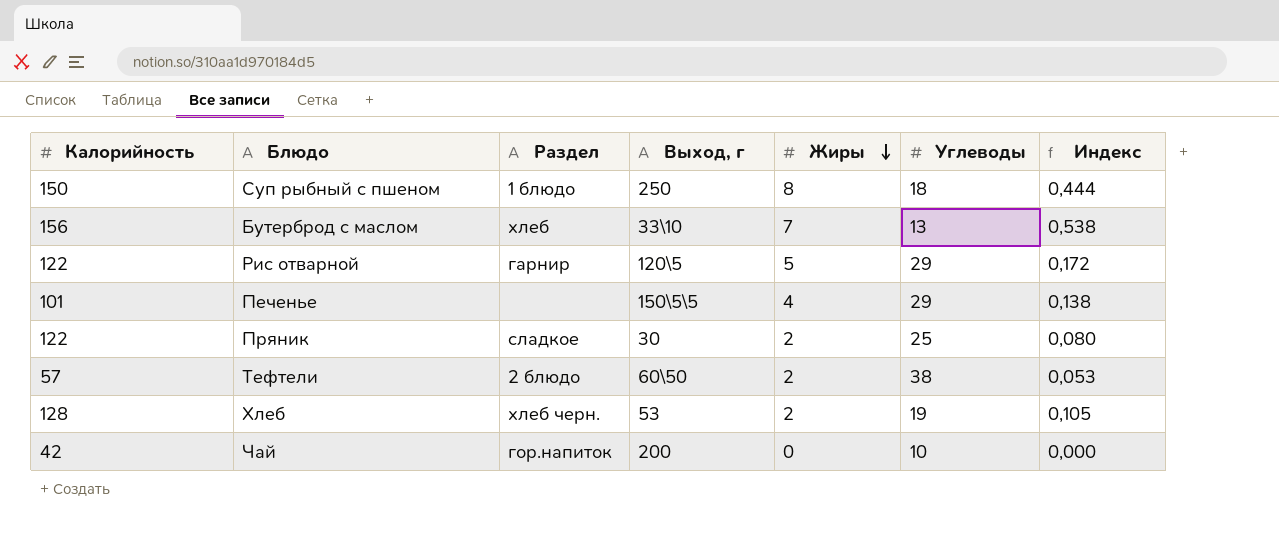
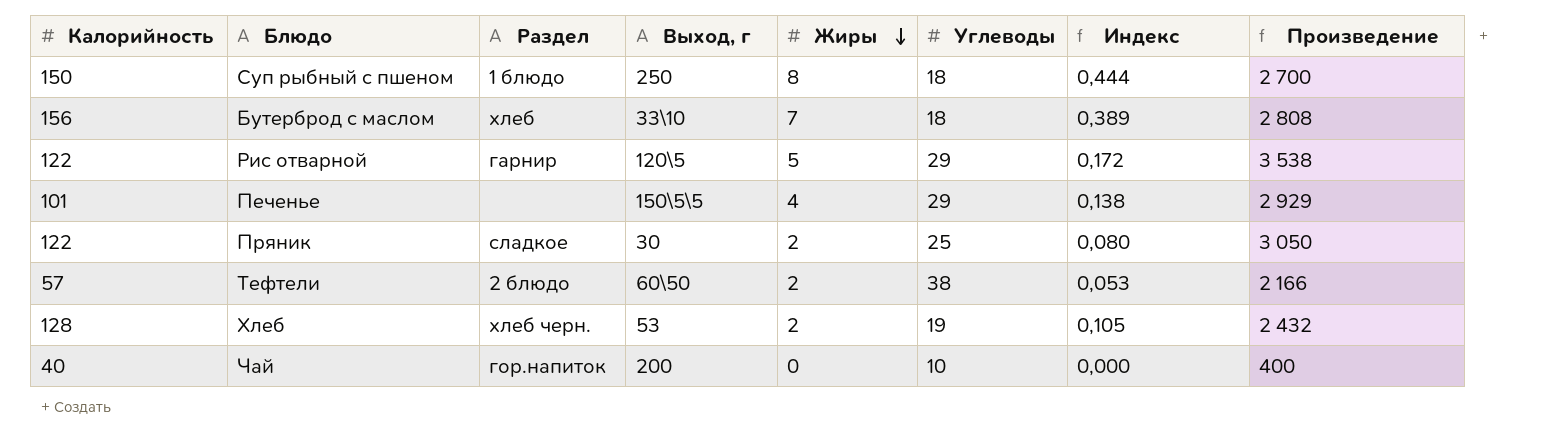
column Произведение | formula: none -> [Калорийность] * [Углеводы]
Бутерброд с маслом | Углеводы: 13 -> 18
Бутерброд с маслом | Индекс: 0,538 -> 0,389
Чай | Калорийность: 42 -> 40

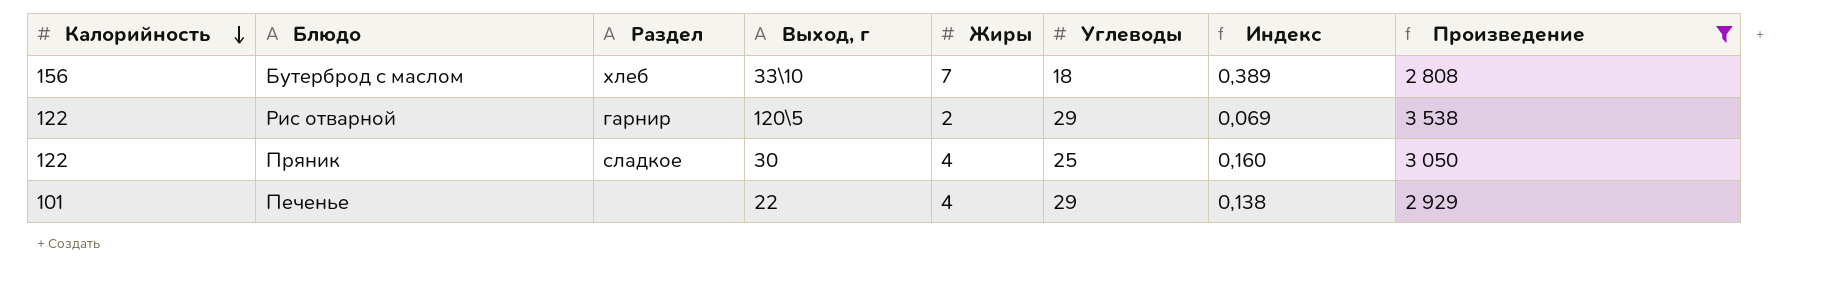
filter: none -> Произведение >= 2 808
row order: Жиры descending -> Калорийность descending
Рис отварной | Жиры: 5 -> 2
Рис отварной | Индекс: 0,172 -> 0,069
Пряник | Жиры: 2 -> 4
Пряник | Индекс: 0,080 -> 0,160
Печенье | Выход, г: 150\5\5 -> 22

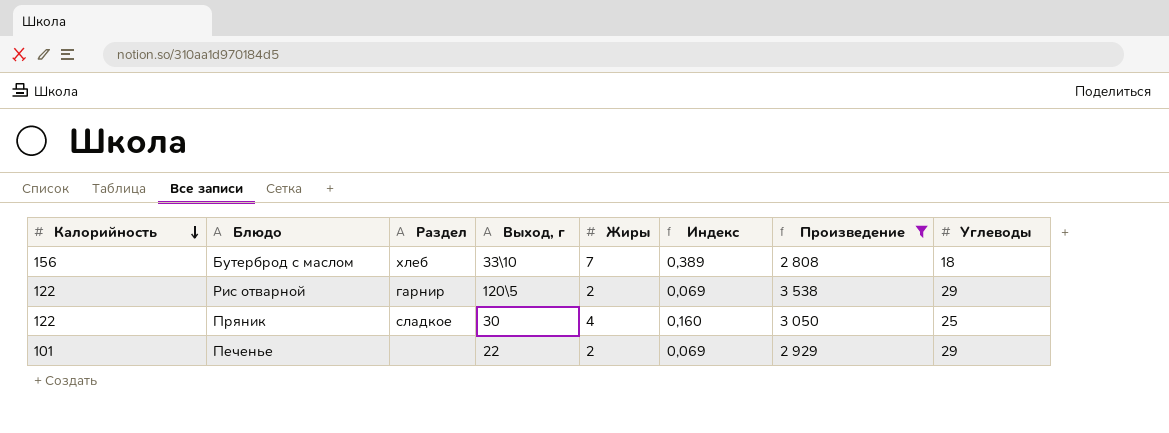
column Углеводы | position: 6 -> 8
Печенье | Жиры: 4 -> 2
Печенье | Индекс: 0,138 -> 0,069

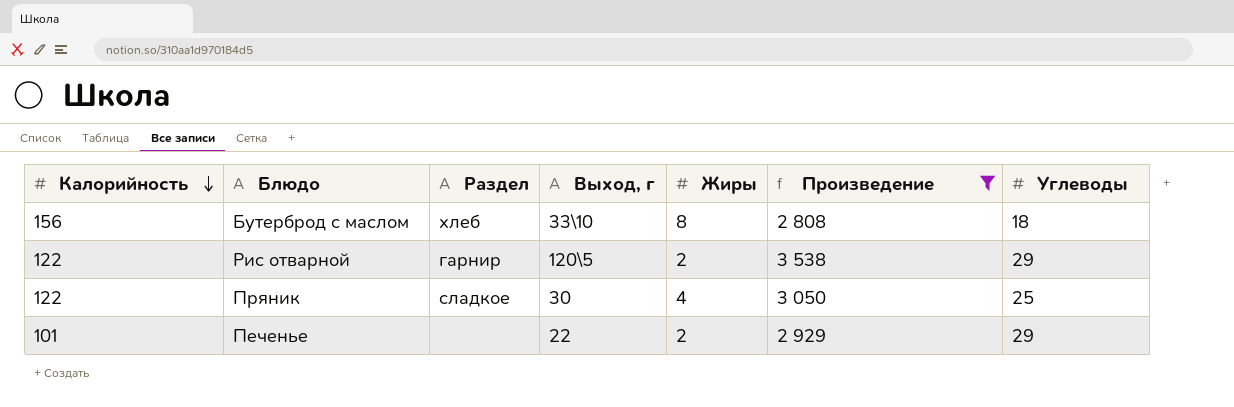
column Индекс | formula: [Жиры] / [Углеводы] -> none
Бутерброд с маслом | Жиры: 7 -> 8

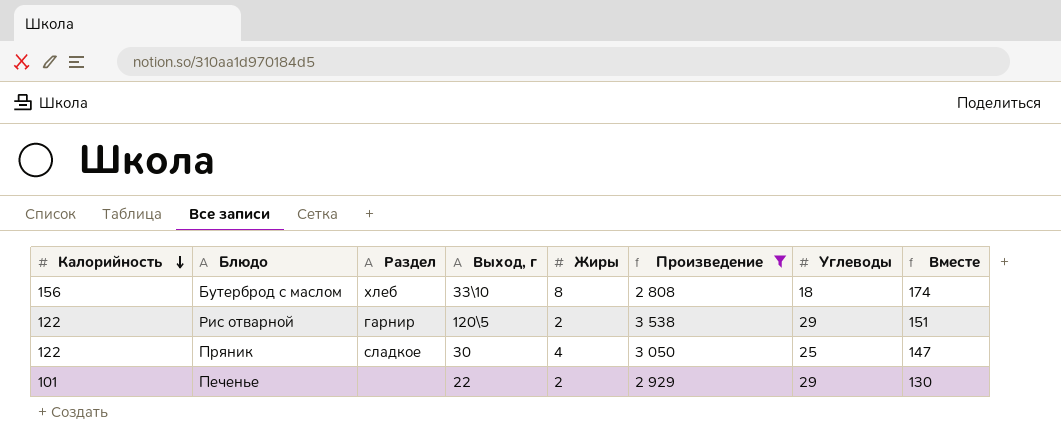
column Вместе | formula: none -> [Калорийность] + [Углеводы]

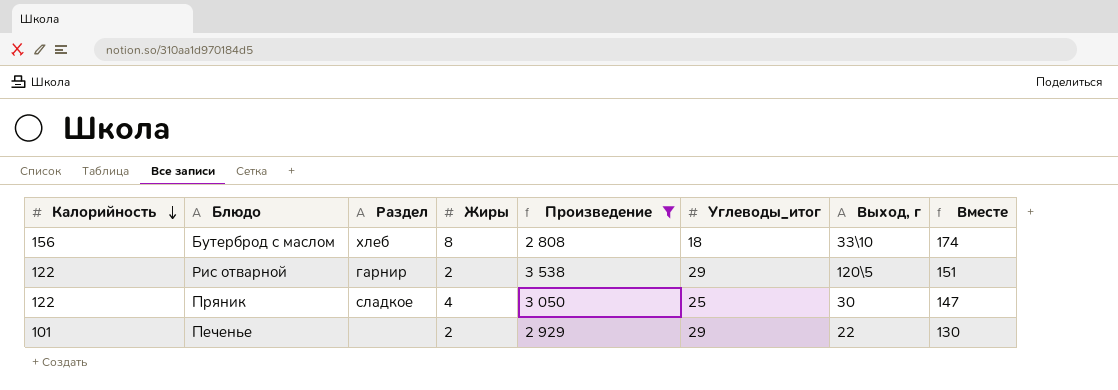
column name: Углеводы -> Углеводы_итог
column Выход, г | position: 4 -> 7

